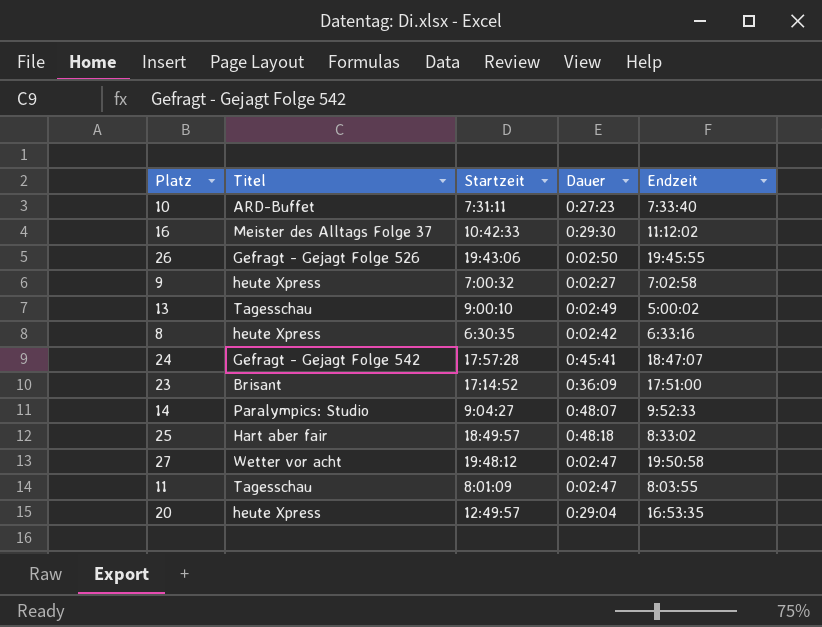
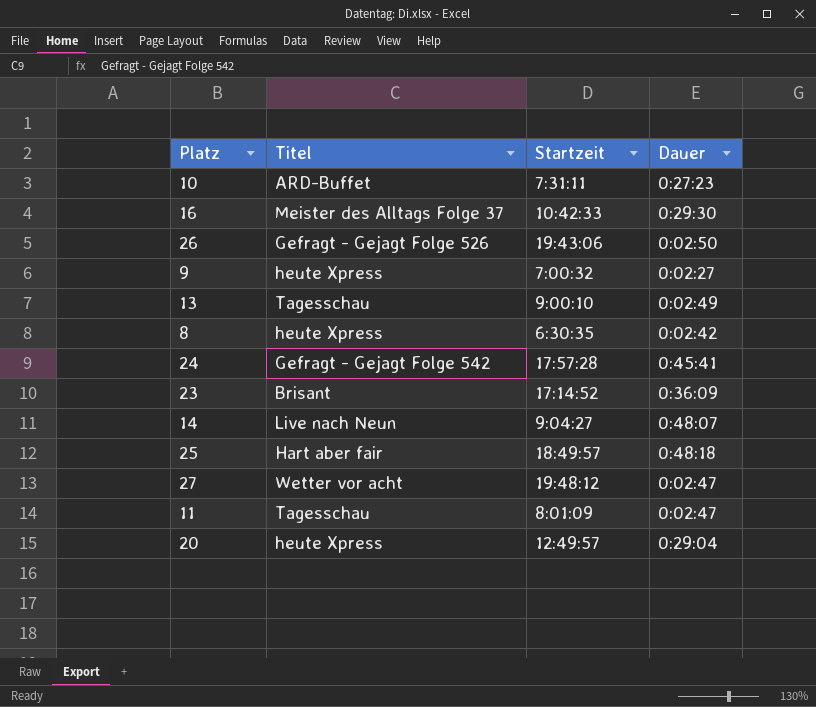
column Endzeit | position: 5 -> none
14 | Titel: Paralympics: Studio -> Live nach Neun

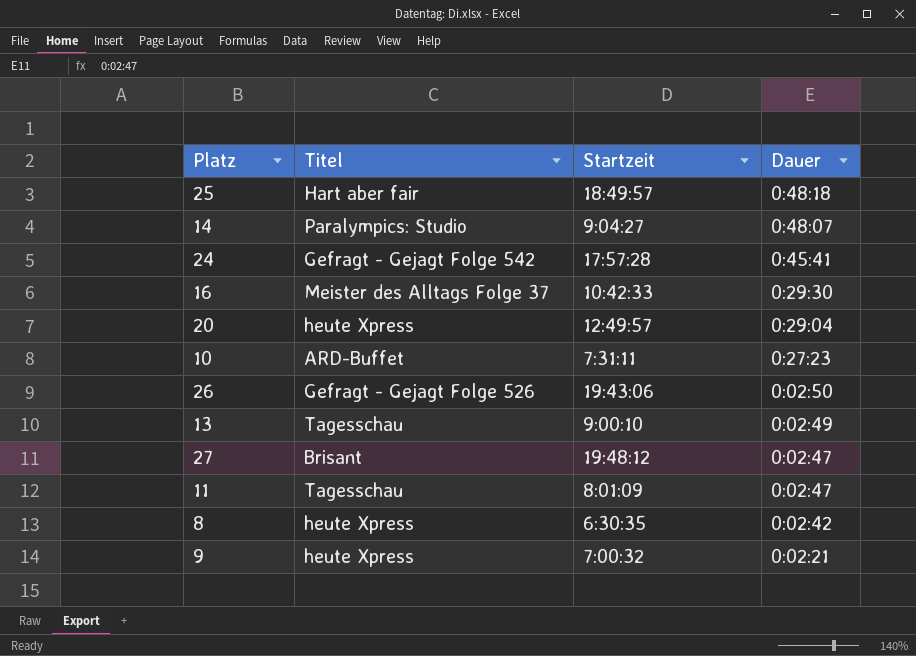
row order: none -> Dauer descending
row 23: Brisant | 17:14:52 | 0:36:09 -> none
14 | Titel: Live nach Neun -> Paralympics: Studio
27 | Titel: Wetter vor acht -> Brisant
9 | Dauer: 0:02:27 -> 0:02:21

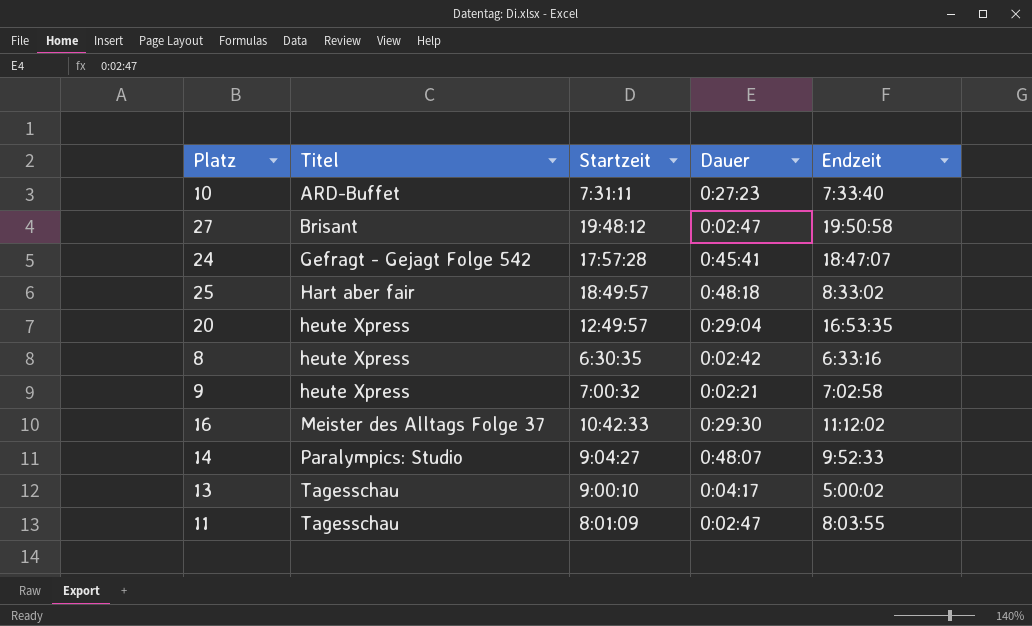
row order: Dauer descending -> Titel ascending
column Endzeit | position: none -> 5
row 26: Gefragt - Gejagt Folge 526 | 19:43:06 | 0:02:50 -> none
13 | Dauer: 0:02:49 -> 0:04:17

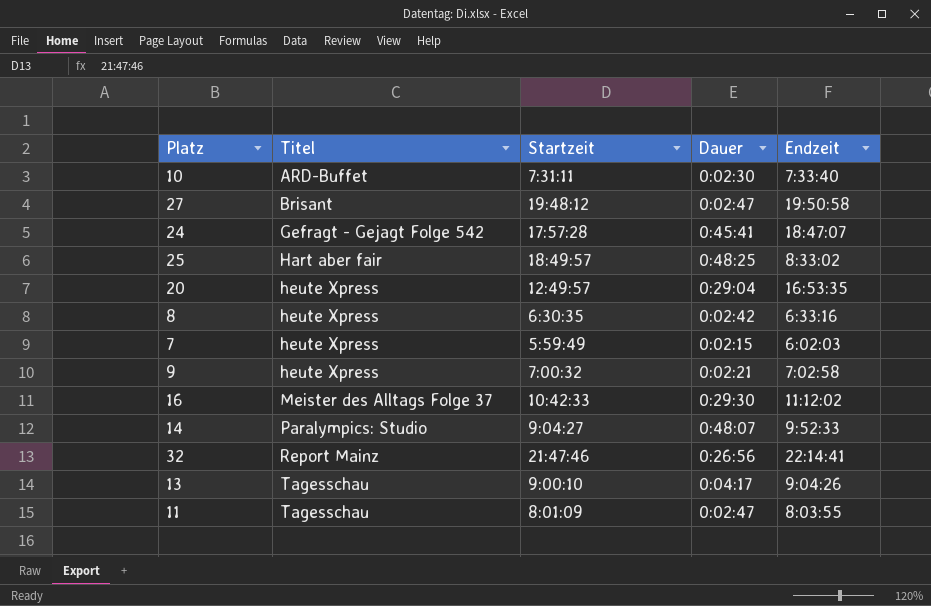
10 | Dauer: 0:27:23 -> 0:02:30
25 | Dauer: 0:48:18 -> 0:48:25
row 7: none -> heute Xpress | 5:59:49 | 0:02:15 | 6:02:03
row 32: none -> Report Mainz | 21:47:46 | 0:26:56 | 22:14:41
13 | Endzeit: 5:00:02 -> 9:04:26

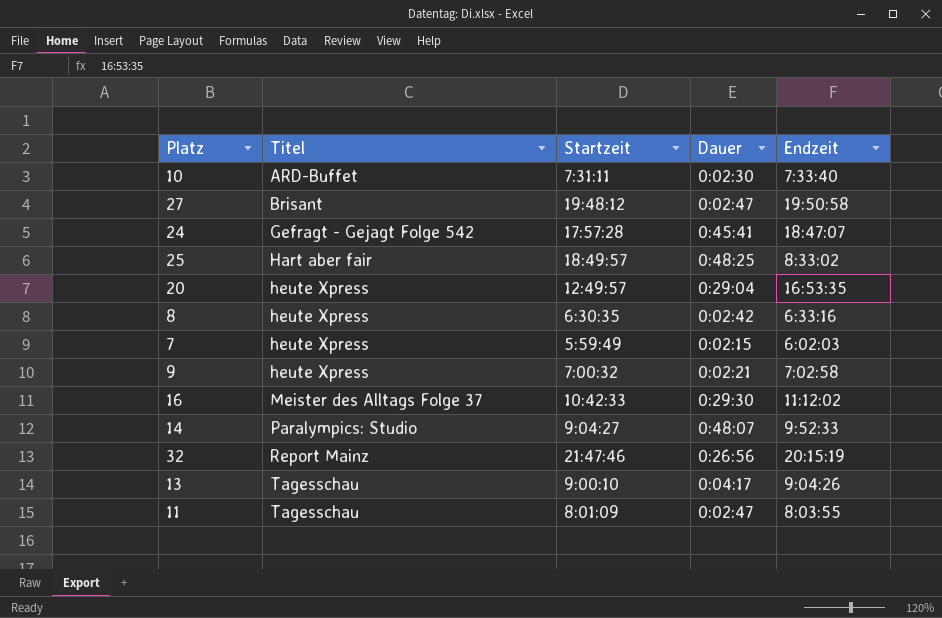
32 | Endzeit: 22:14:41 -> 20:15:19

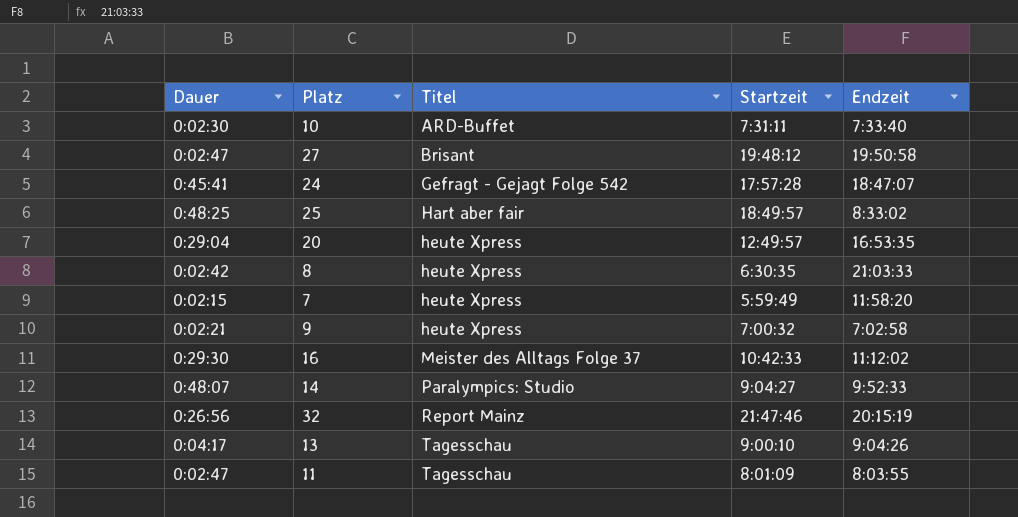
column Dauer | position: 4 -> 1
8 | Endzeit: 6:33:16 -> 21:03:33
7 | Endzeit: 6:02:03 -> 11:58:20

